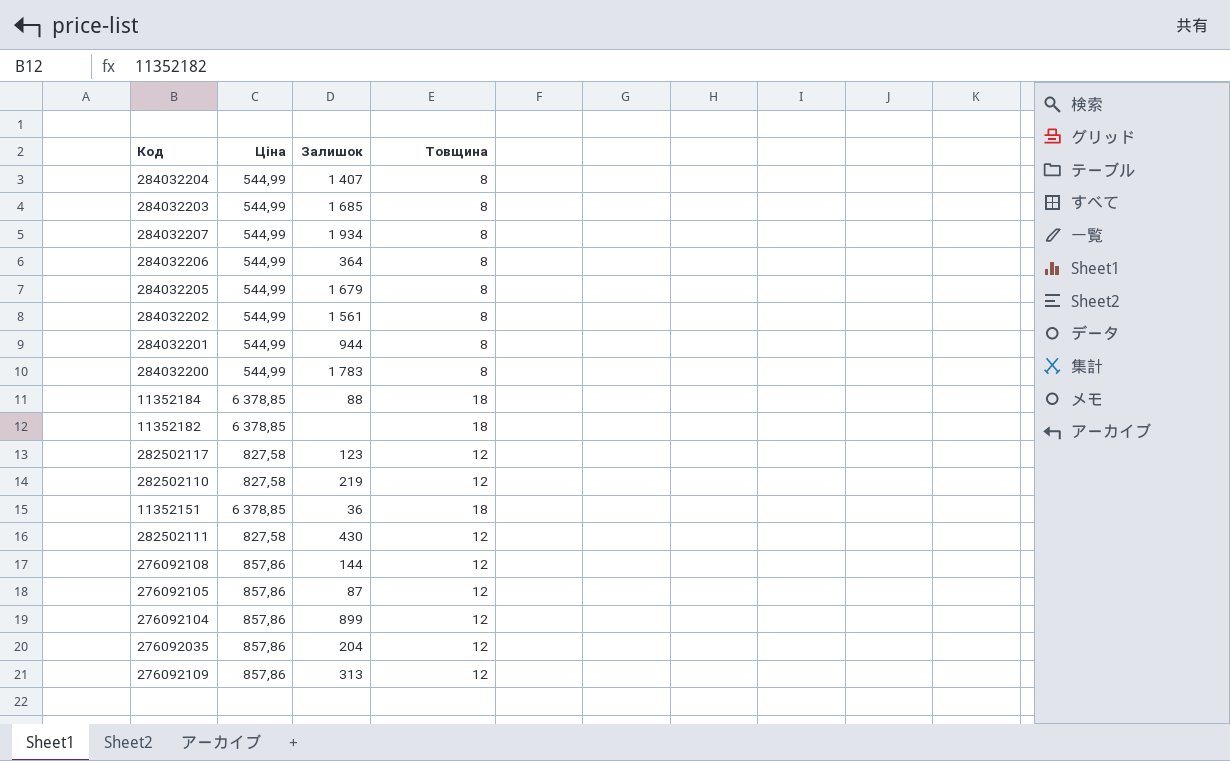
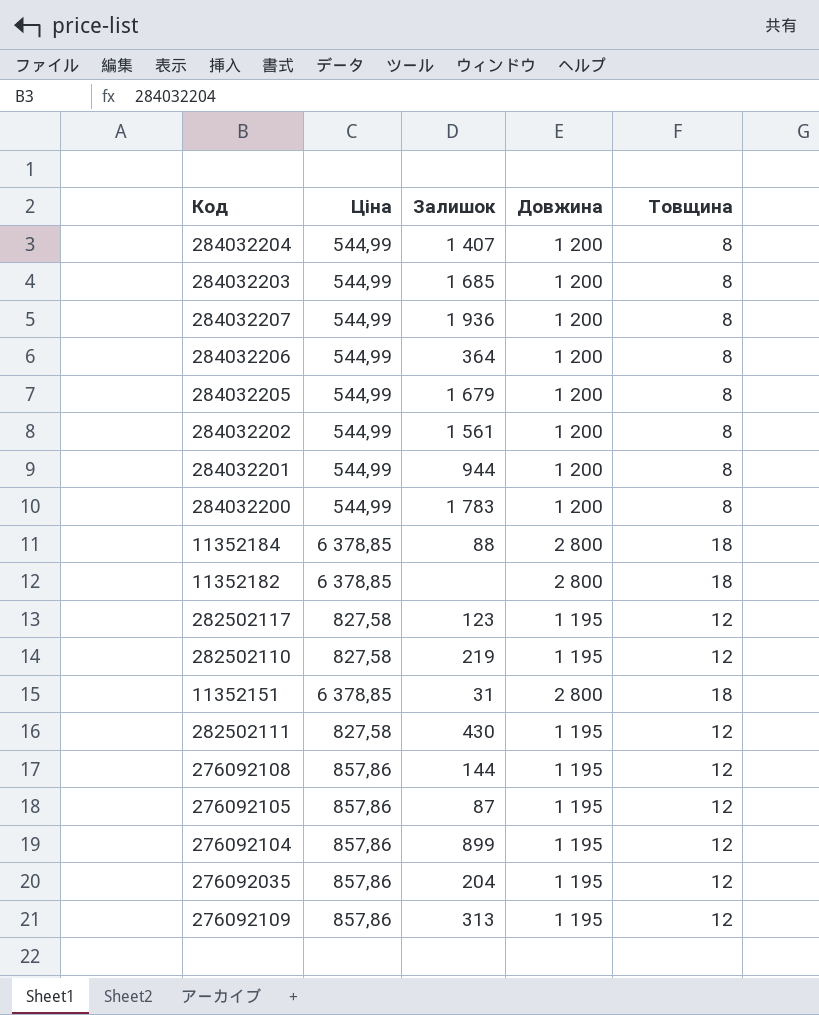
column Довжина | position: none -> 4
284032207 | Залишок: 1 934 -> 1 936
11352151 | Залишок: 36 -> 31

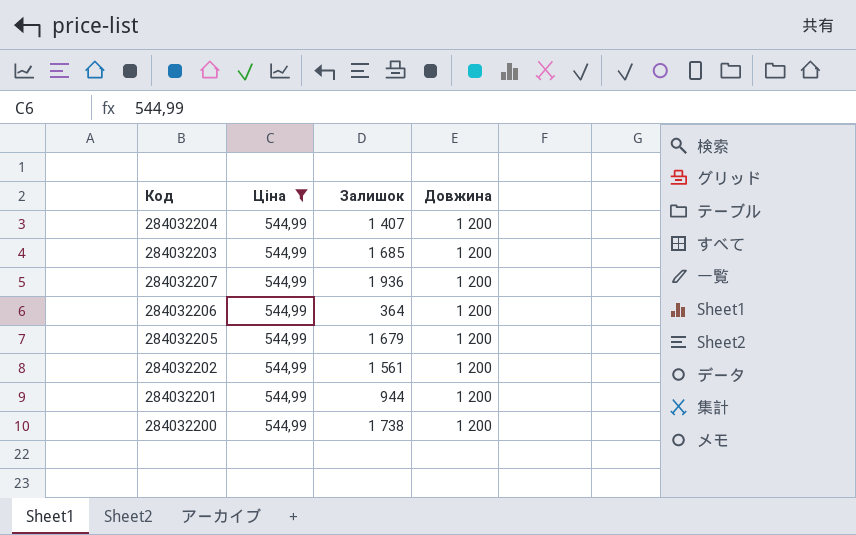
filter: none -> Ціна = 544,99
column Товщина | position: 5 -> none
284032200 | Залишок: 1 783 -> 1 738

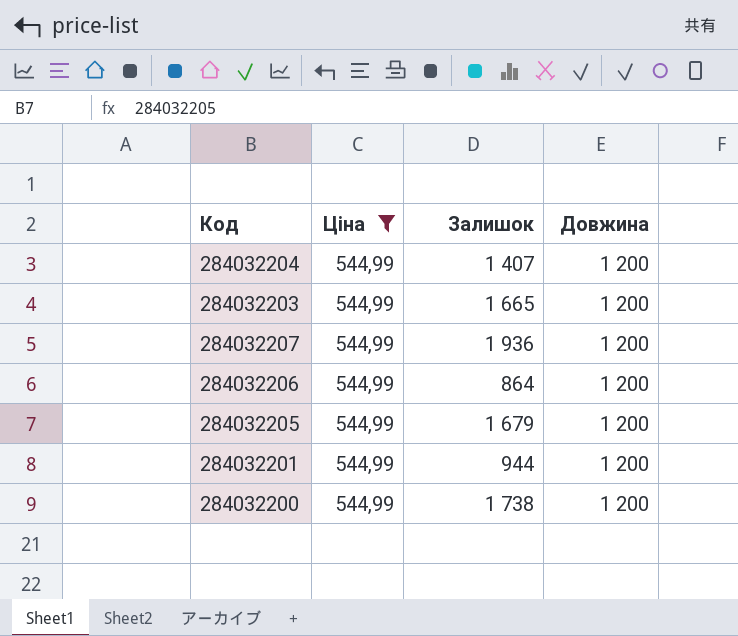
row 284032202: 544,99 | 1 561 | 1 200 -> none
284032203 | Залишок: 1 685 -> 1 665
284032206 | Залишок: 364 -> 864

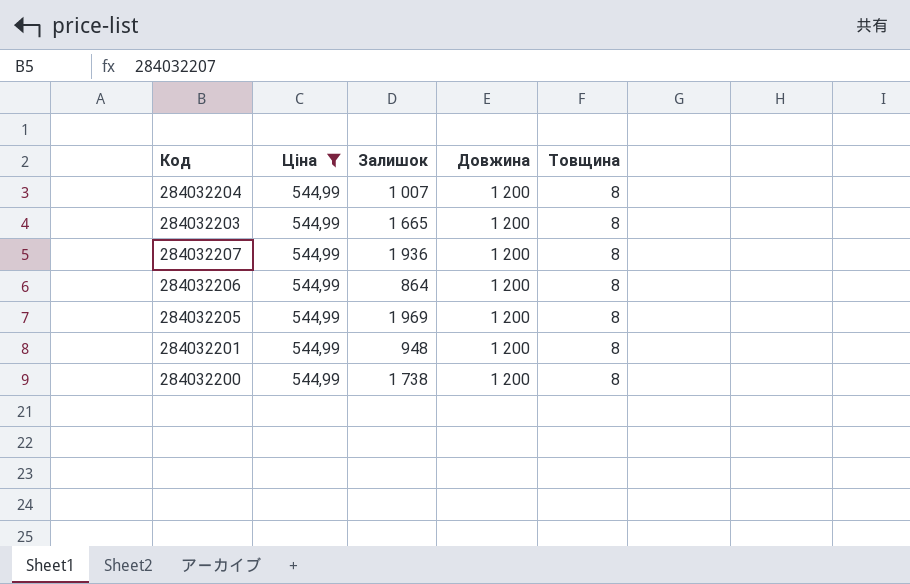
column Товщина | position: none -> 5
284032204 | Залишок: 1 407 -> 1 007
284032205 | Залишок: 1 679 -> 1 969
284032201 | Залишок: 944 -> 948

